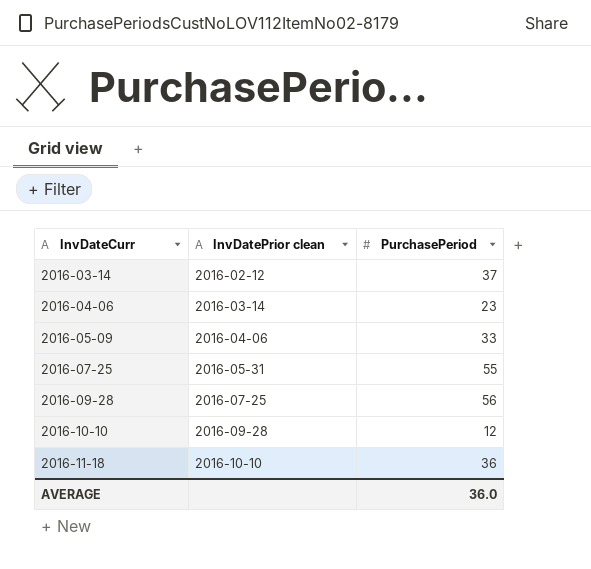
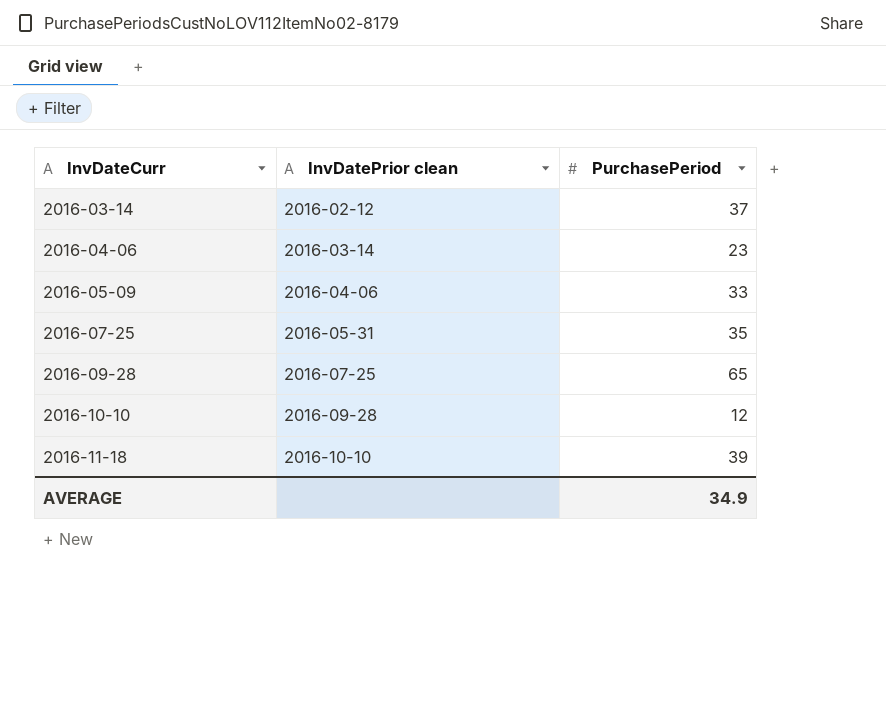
2016-07-25 | PurchasePeriod: 55 -> 35
2016-09-28 | PurchasePeriod: 56 -> 65
2016-11-18 | PurchasePeriod: 36 -> 39
AVERAGE | PurchasePeriod: 36.0 -> 34.9

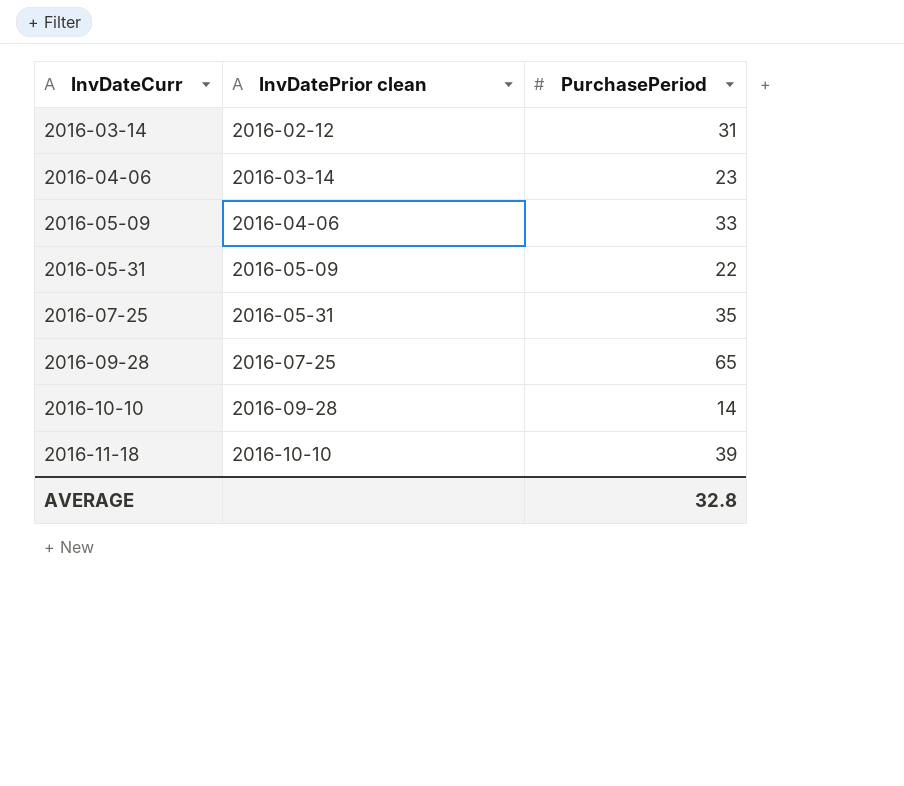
2016-03-14 | PurchasePeriod: 37 -> 31
row 2016-05-31: none -> 2016-05-09 | 22
2016-10-10 | PurchasePeriod: 12 -> 14
AVERAGE | PurchasePeriod: 34.9 -> 32.8

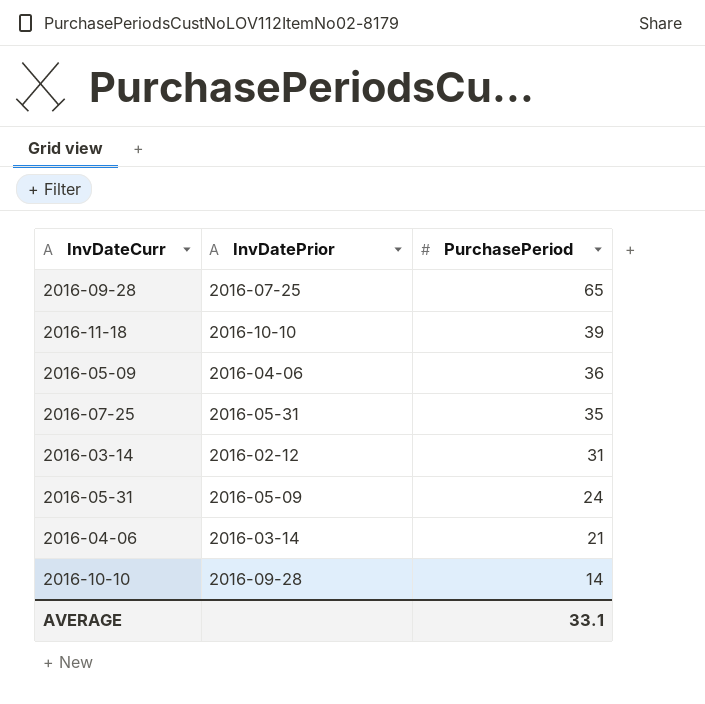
row order: InvDateCurr ascending -> PurchasePeriod descending
column name: InvDatePrior clean -> InvDatePrior
2016-05-09 | PurchasePeriod: 33 -> 36
2016-05-31 | PurchasePeriod: 22 -> 24
2016-04-06 | PurchasePeriod: 23 -> 21
AVERAGE | PurchasePeriod: 32.8 -> 33.1

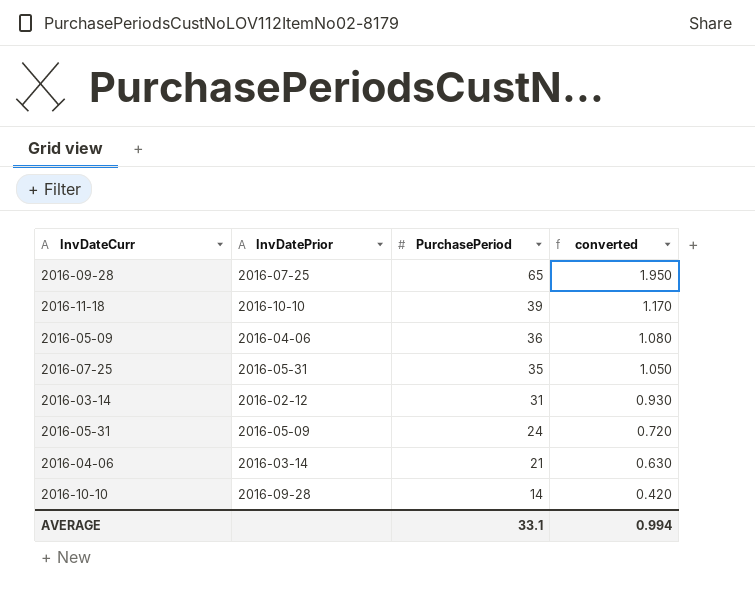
column converted | formula: none -> [PurchasePeriod] * 0.03

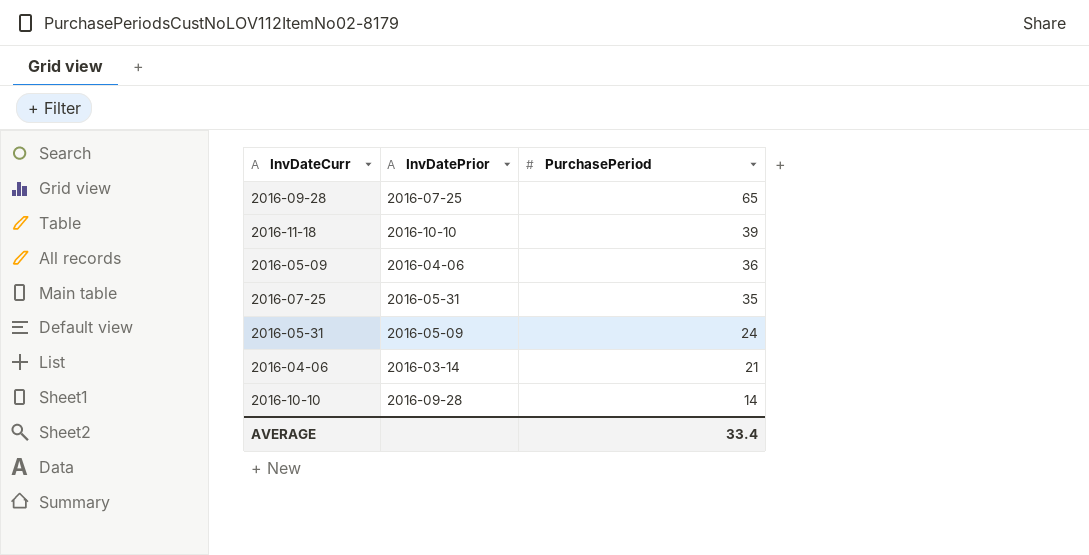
column converted | formula: [PurchasePeriod] * 0.03 -> none
row 2016-03-14: 2016-02-12 | 31 | 0.930 -> none
AVERAGE | PurchasePeriod: 33.1 -> 33.4

